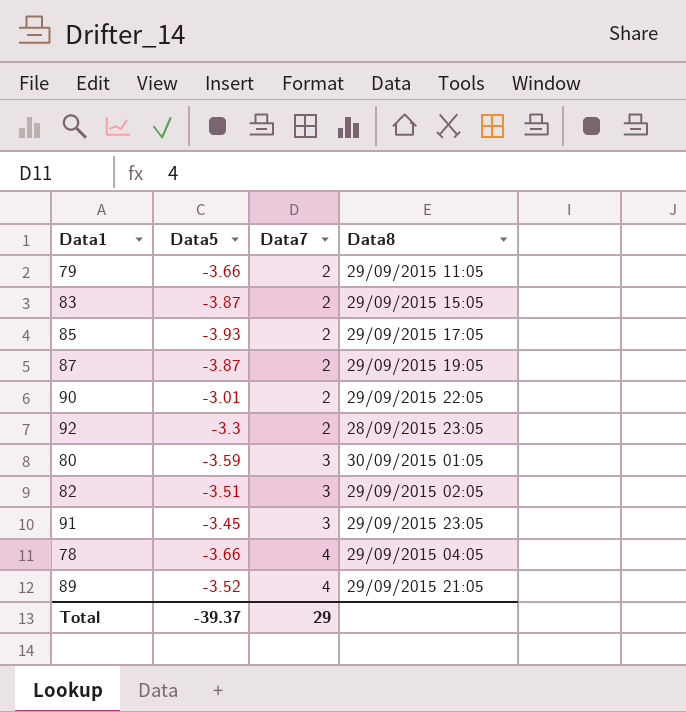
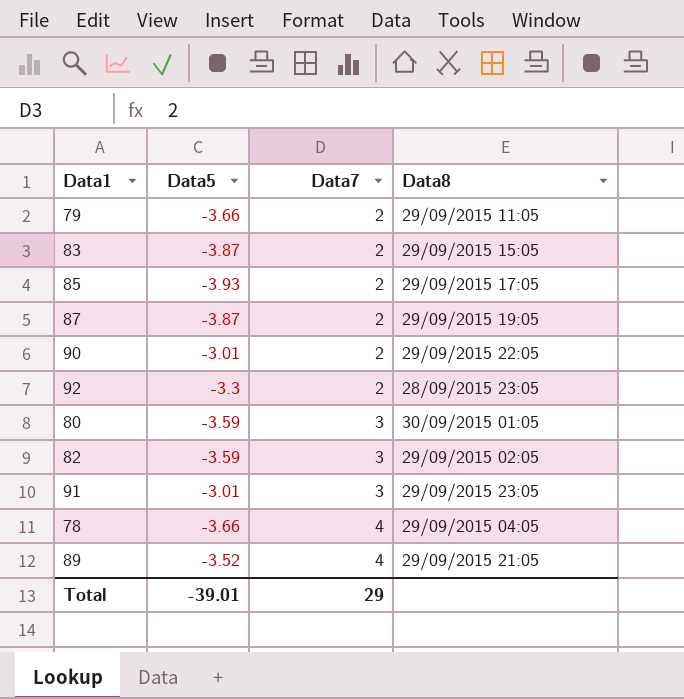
82 | Data5: -3.51 -> -3.59
91 | Data5: -3.45 -> -3.01
Total | Data5: -39.37 -> -39.01

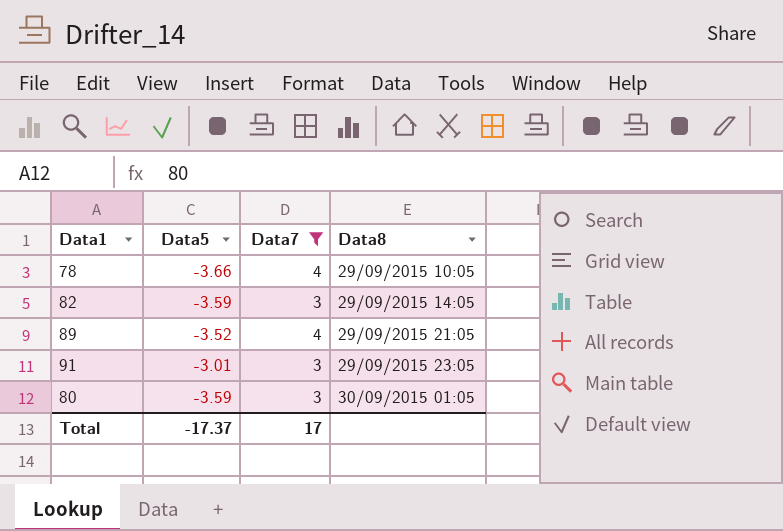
filter: none -> Data7 != 2
row order: Data7 ascending -> Data8 ascending
78 | Data8: 29/09/2015 04:05 -> 29/09/2015 10:05
82 | Data8: 29/09/2015 02:05 -> 29/09/2015 14:05
Total | Data5: -39.01 -> -17.37
Total | Data7: 29 -> 17

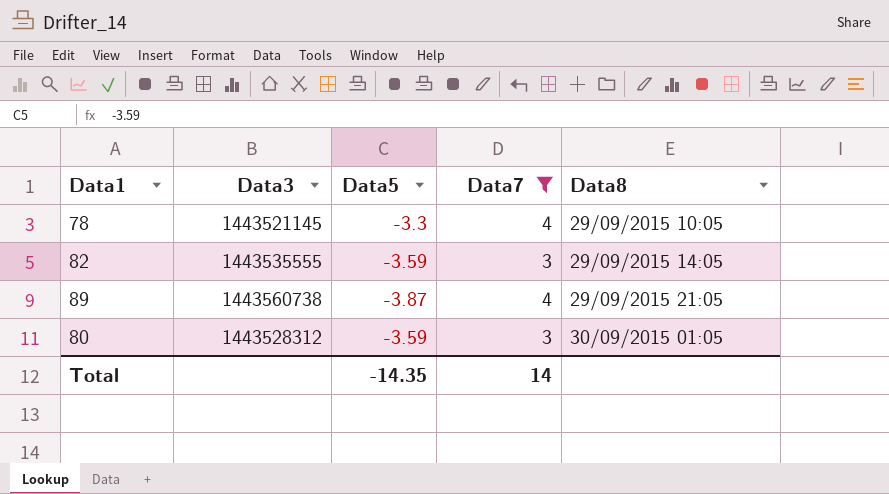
column Data3 | position: none -> 2
row 91: -3.01 | 3 | 29/09/2015 23:05 -> none
78 | Data5: -3.66 -> -3.3
89 | Data5: -3.52 -> -3.87
Total | Data5: -17.37 -> -14.35
Total | Data7: 17 -> 14

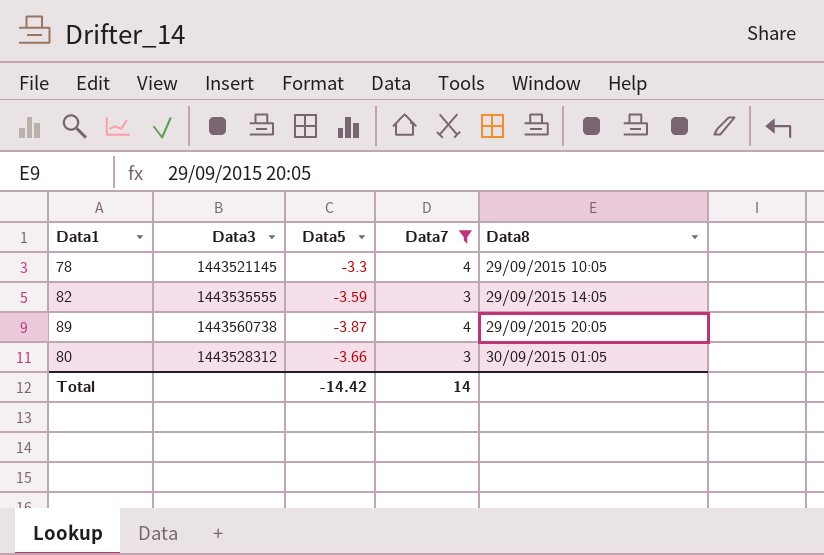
89 | Data8: 29/09/2015 21:05 -> 29/09/2015 20:05
80 | Data5: -3.59 -> -3.66
Total | Data5: -14.35 -> -14.42

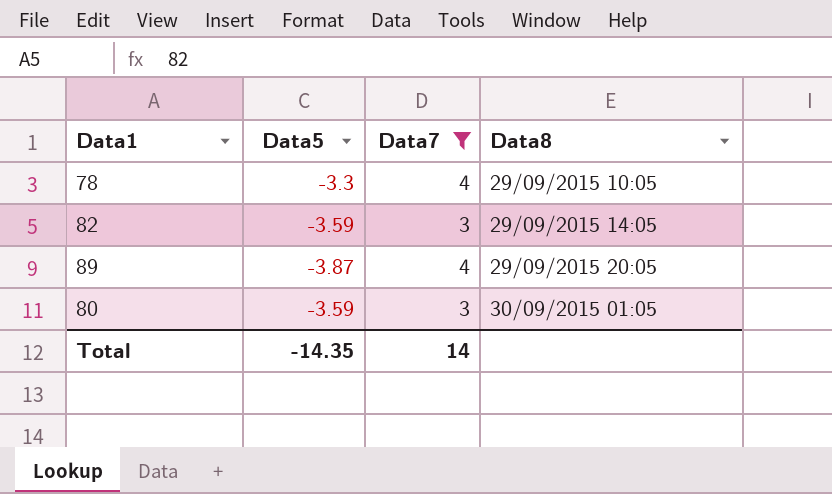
column Data3 | position: 2 -> none
80 | Data5: -3.66 -> -3.59
Total | Data5: -14.42 -> -14.35

